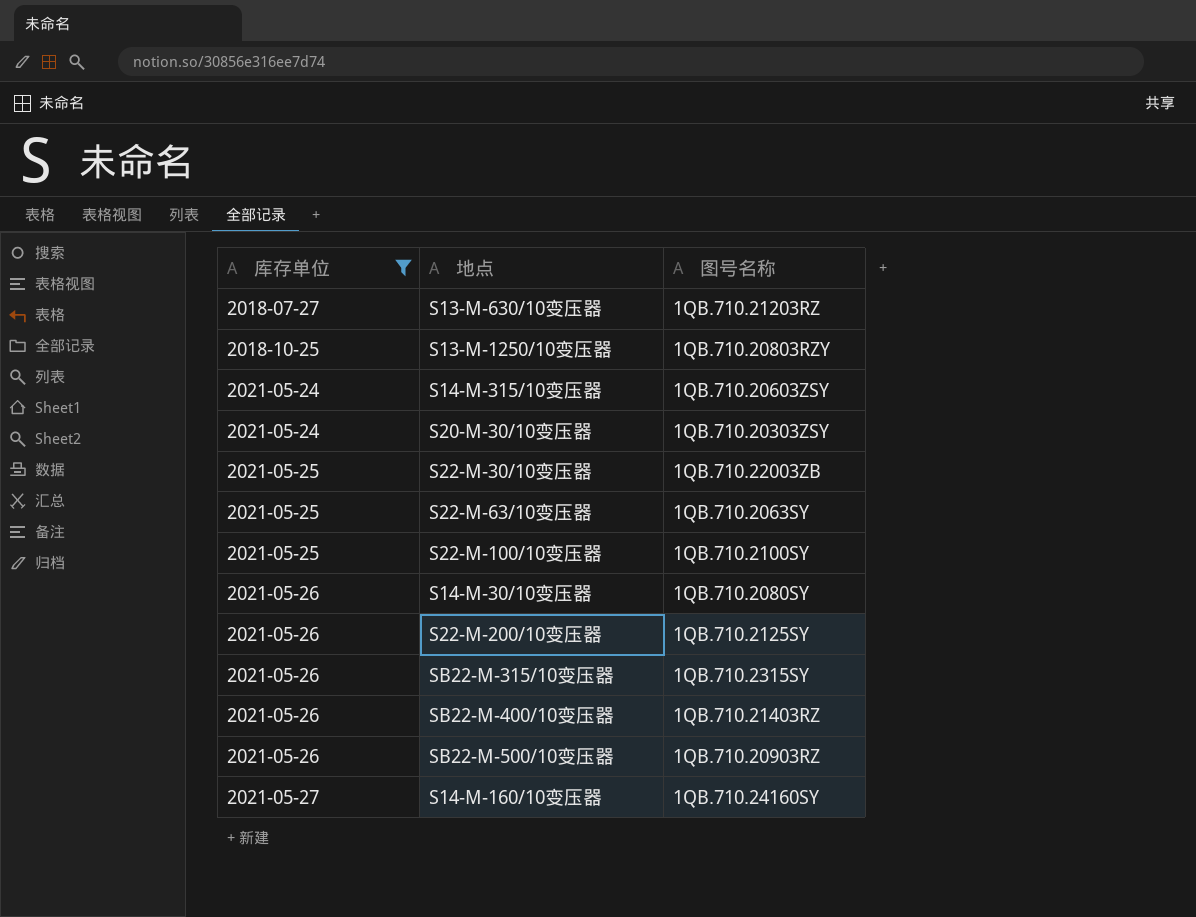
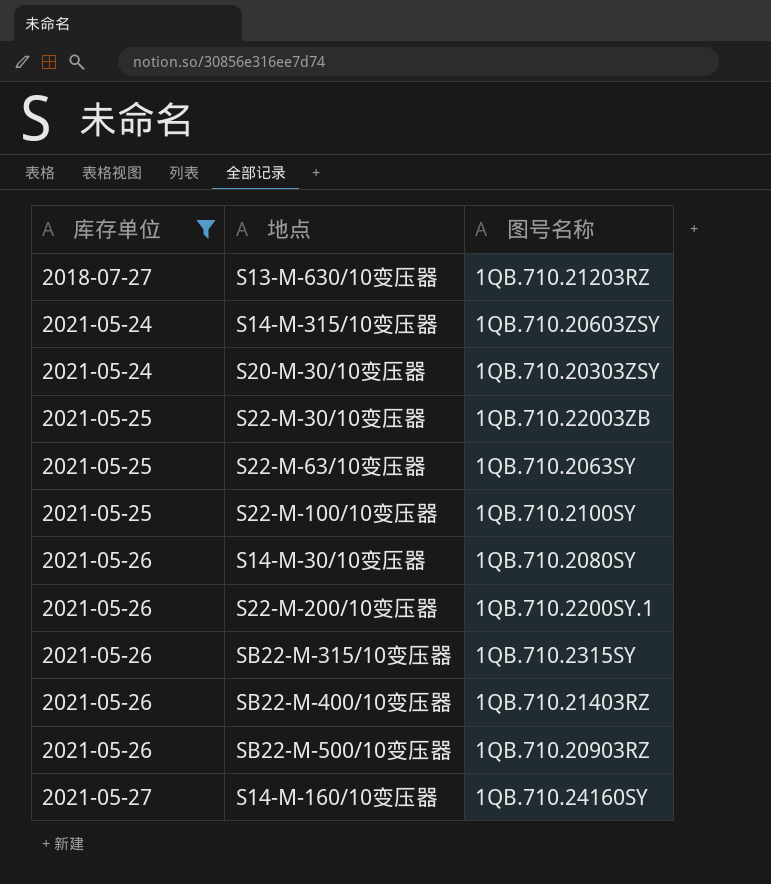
row S13-M-1250/10变压器: 2018-10-25 | 1QB.710.20803RZY -> none
S22-M-200/10变压器 | 图号名称: 1QB.710.2125SY -> 1QB.710.2200SY.1

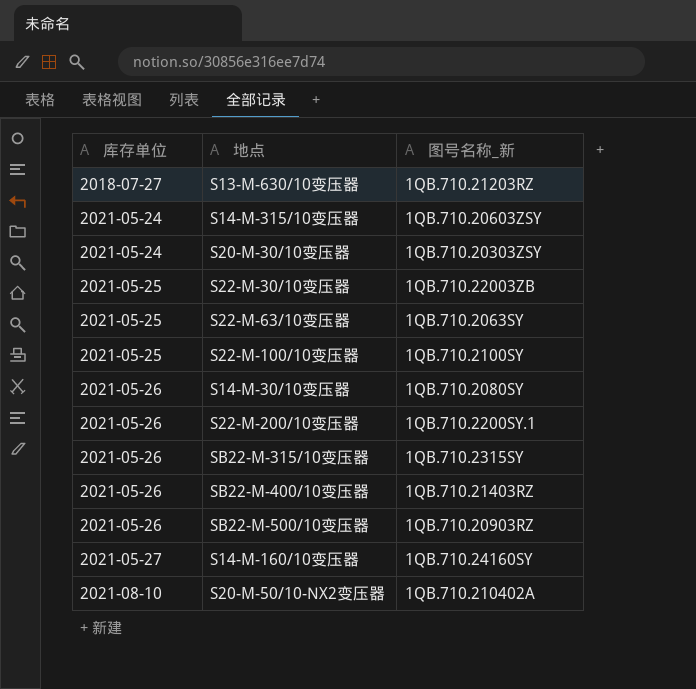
filter: 库存单位 != 2021-08-10 -> none
column name: 图号名称 -> 图号名称_新

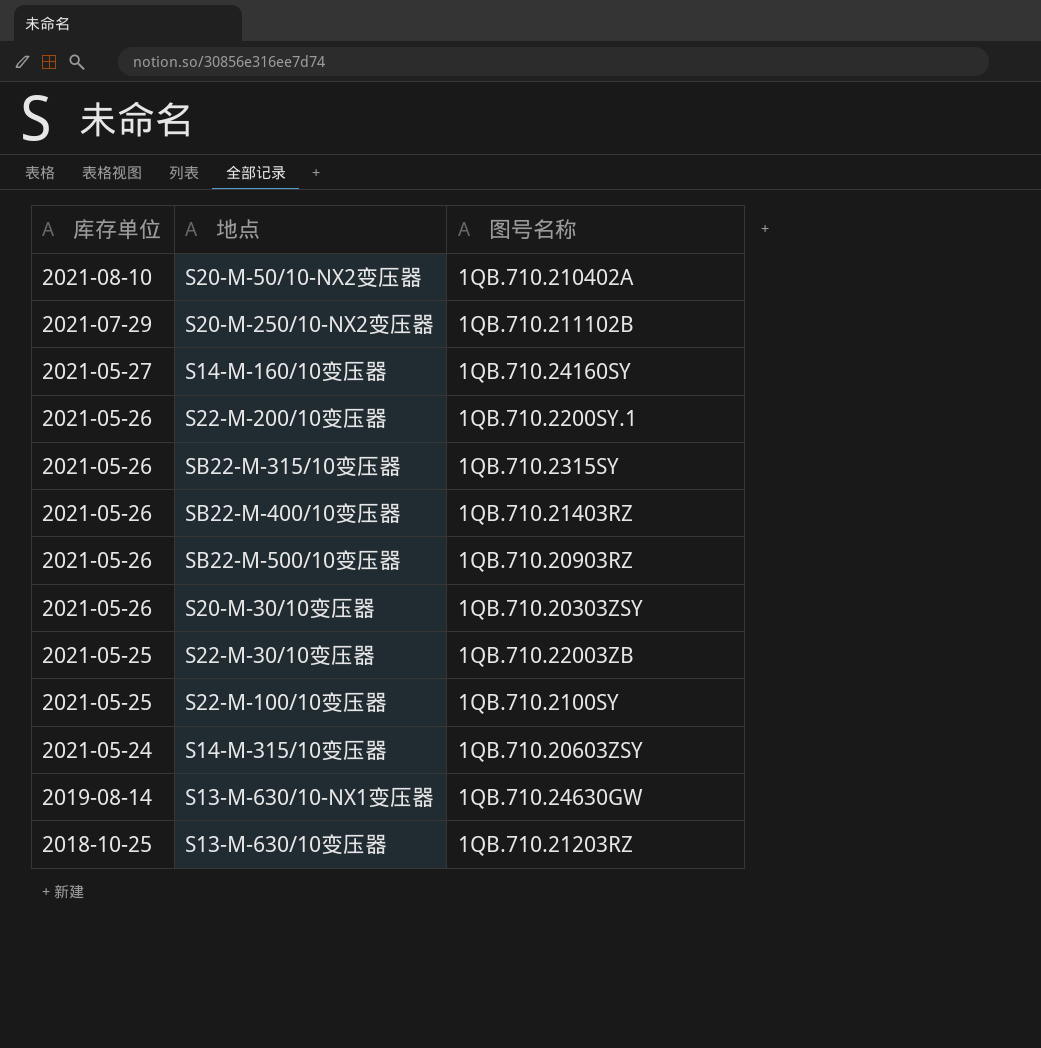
row order: 库存单位 ascending -> 库存单位 descending
column name: 图号名称_新 -> 图号名称
row S22-M-63/10变压器: 2021-05-25 | 1QB.710.2063SY -> none
row S14-M-30/10变压器: 2021-05-26 | 1QB.710.2080SY -> none
row S20-M-250/10-NX2变压器: none -> 2021-07-29 | 1QB.710.211102B
S20-M-30/10变压器 | 库存单位: 2021-05-24 -> 2021-05-26
row S13-M-630/10-NX1变压器: none -> 2019-08-14 | 1QB.710.24630GW
S13-M-630/10变压器 | 库存单位: 2018-07-27 -> 2018-10-25

